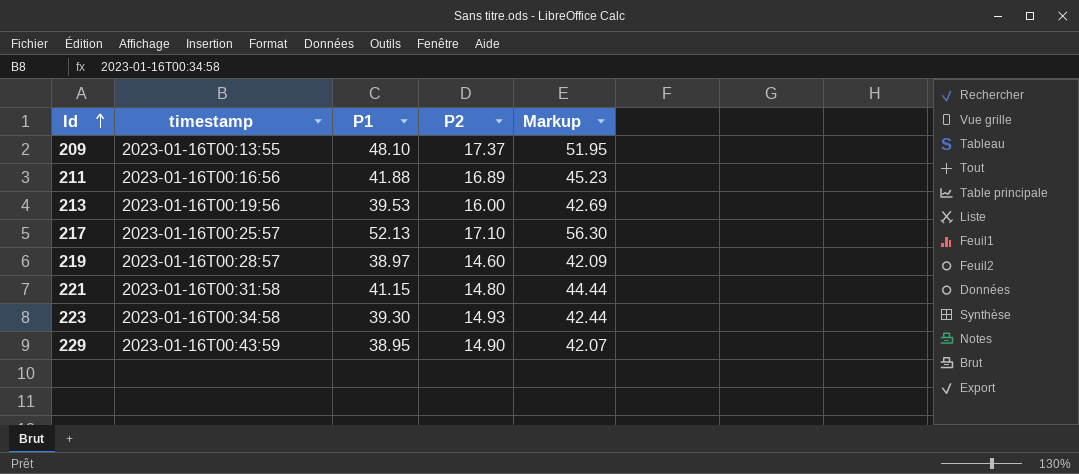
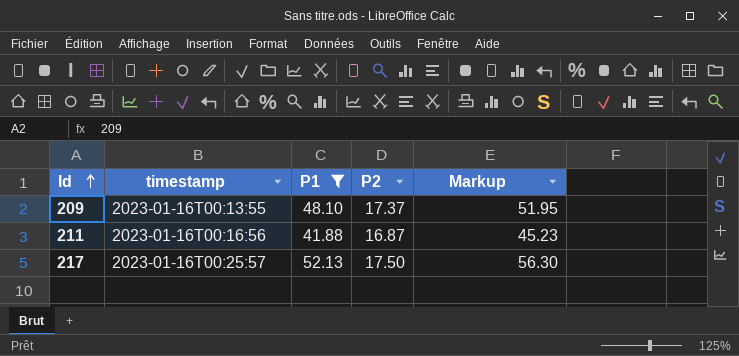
filter: none -> P1 >= 41.88
211 | P2: 16.89 -> 16.87
217 | P2: 17.10 -> 17.50

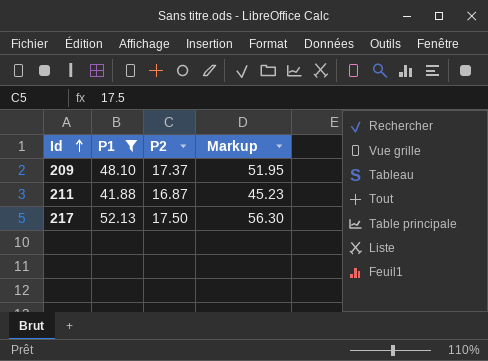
column timestamp | position: 2 -> none

